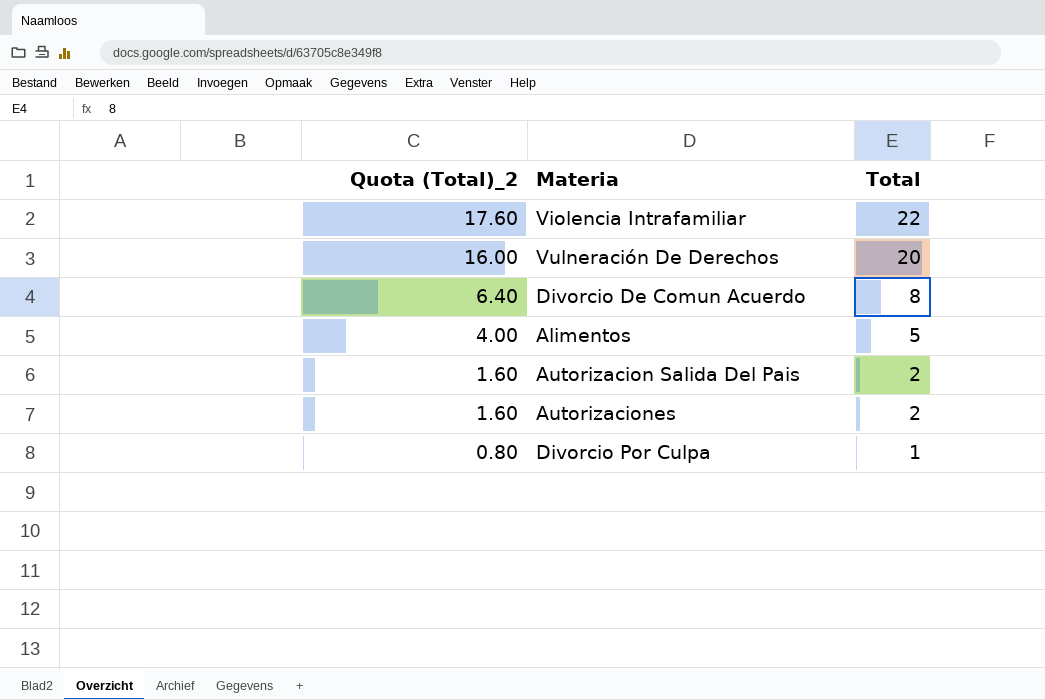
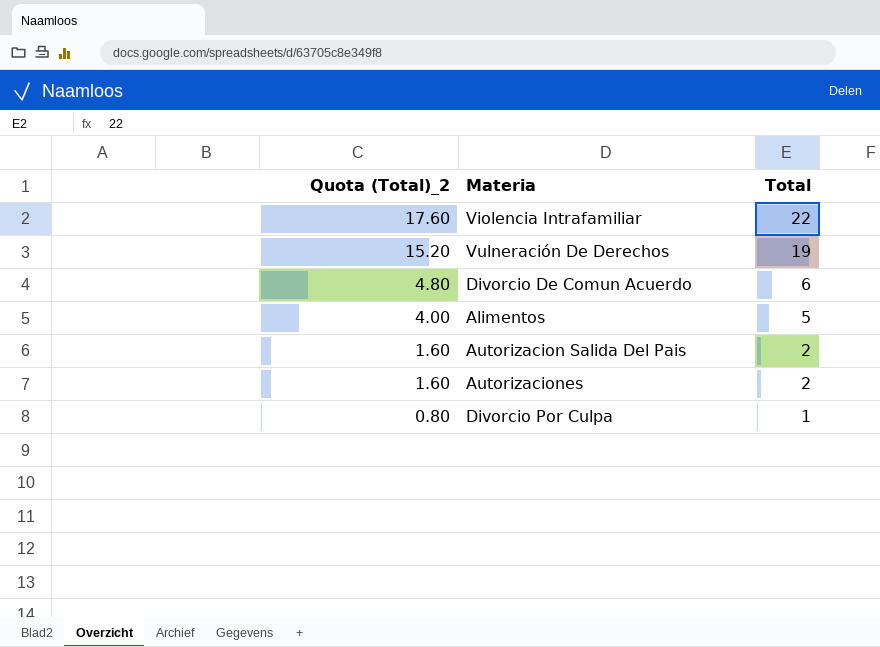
Vulneración De Derechos | Quota (Total)_2: 16.00 -> 15.20
Vulneración De Derechos | Total: 20 -> 19
Divorcio De Comun Acuerdo | Quota (Total)_2: 6.40 -> 4.80
Divorcio De Comun Acuerdo | Total: 8 -> 6

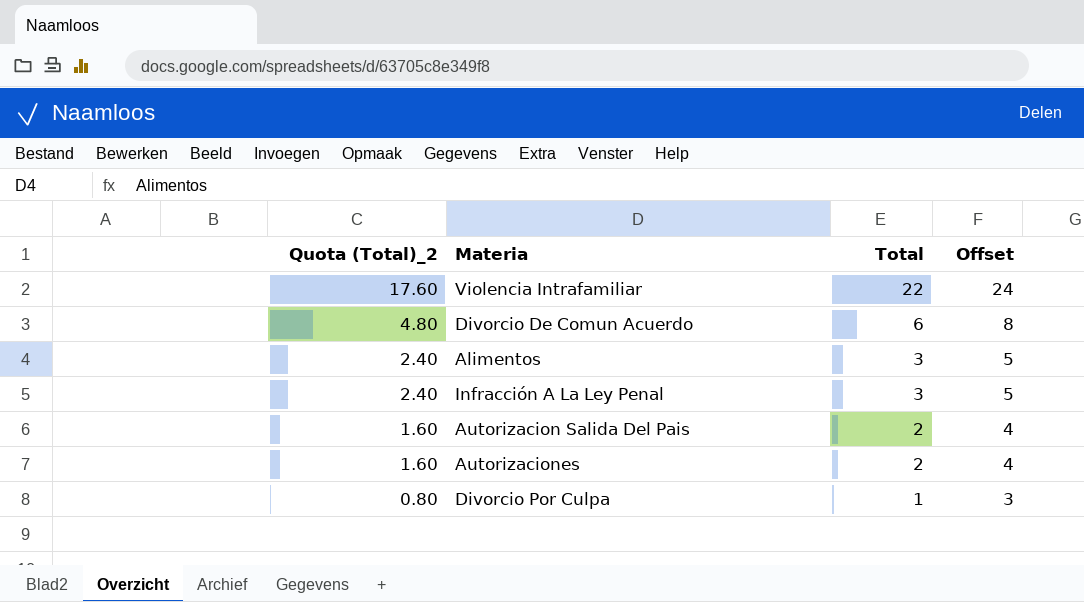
column Offset | formula: none -> [Total] + 2
row Vulneración De Derechos: 15.20 | 19 -> none
Alimentos | Quota (Total)_2: 4.00 -> 2.40
Alimentos | Total: 5 -> 3
row Infracción A La Ley Penal: none -> 2.40 | 3 | 5

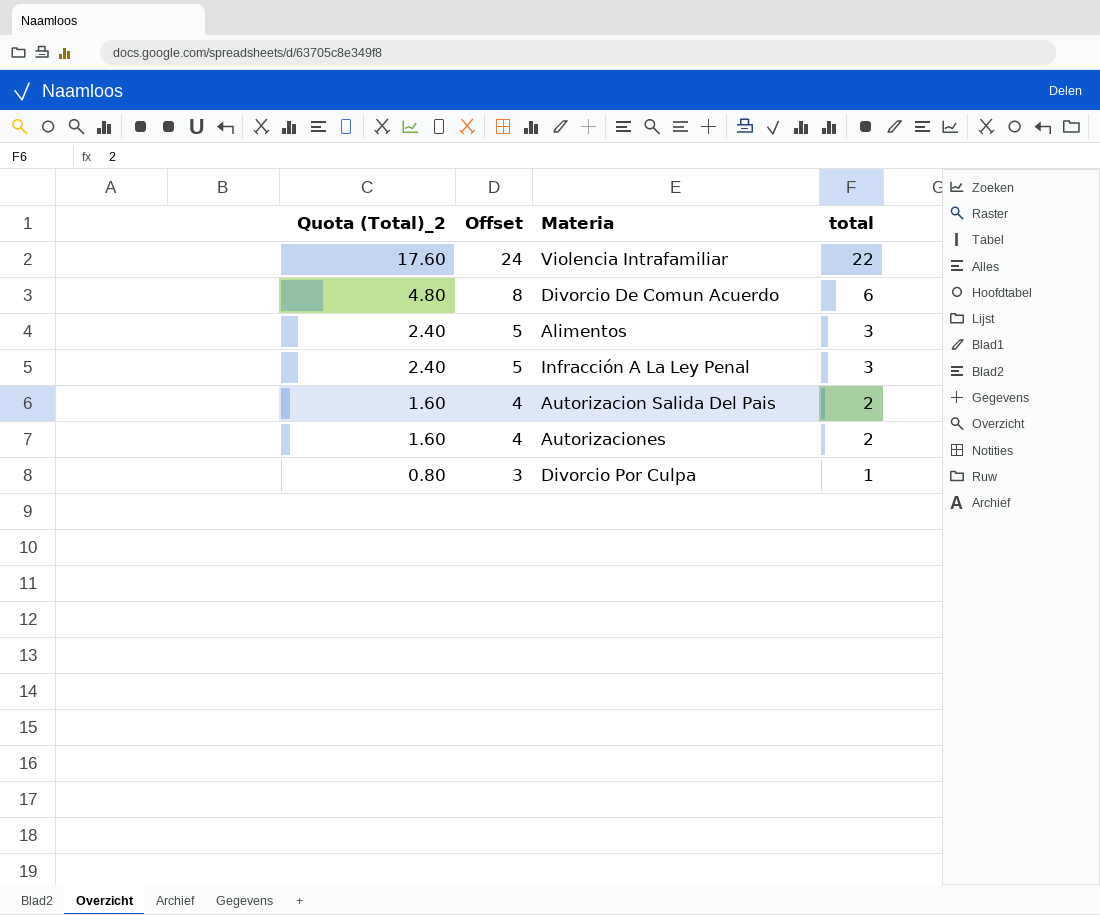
column Offset | position: 4 -> 2
column name: Total -> total

